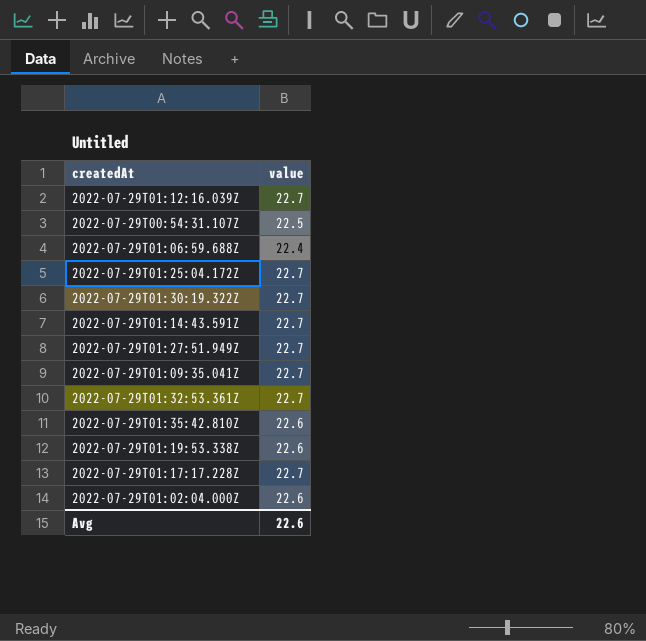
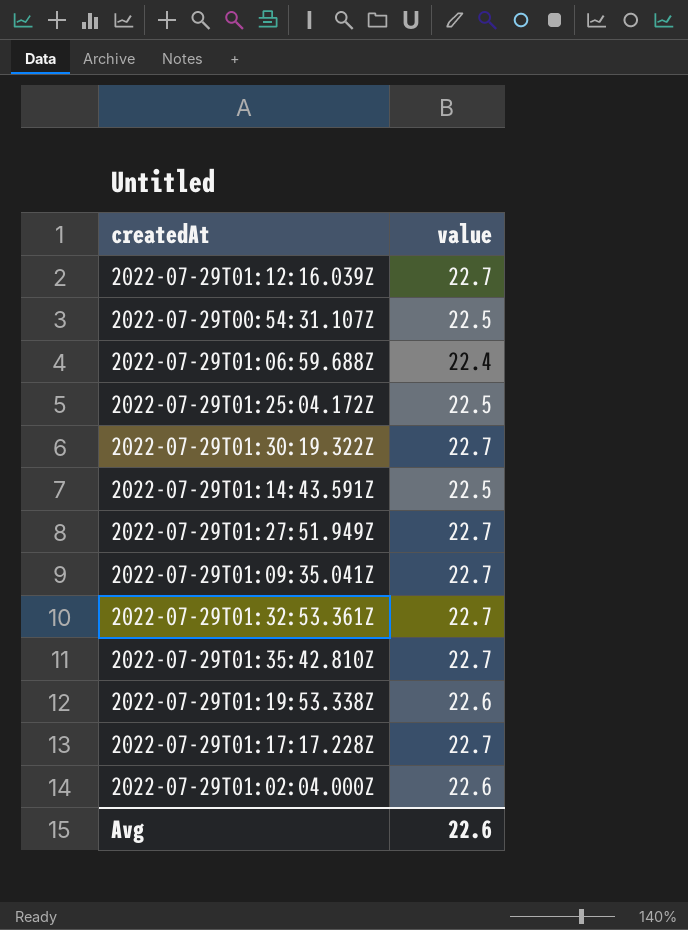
2022-07-29T01:25:04.172Z | value: 22.7 -> 22.5
2022-07-29T01:14:43.591Z | value: 22.7 -> 22.5
2022-07-29T01:35:42.810Z | value: 22.6 -> 22.7

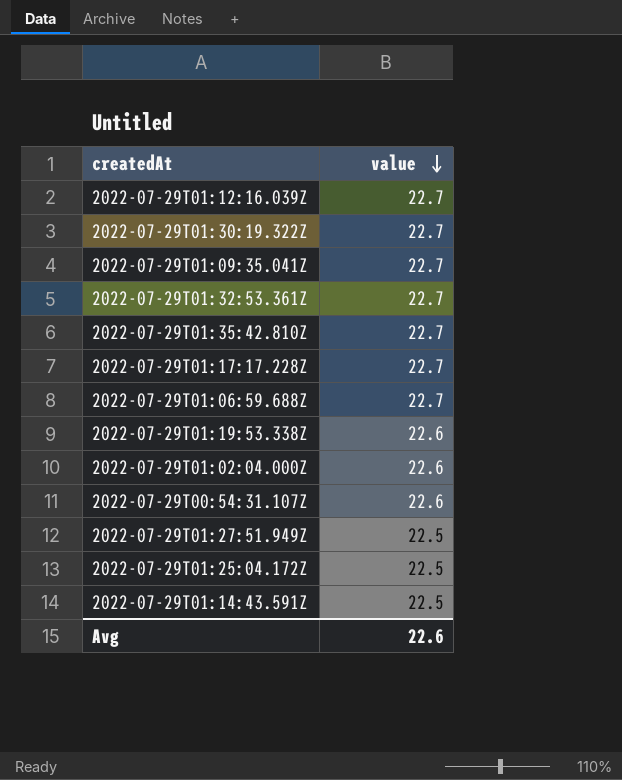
row order: none -> value descending
2022-07-29T01:06:59.688Z | value: 22.4 -> 22.7
2022-07-29T00:54:31.107Z | value: 22.5 -> 22.6
2022-07-29T01:27:51.949Z | value: 22.7 -> 22.5

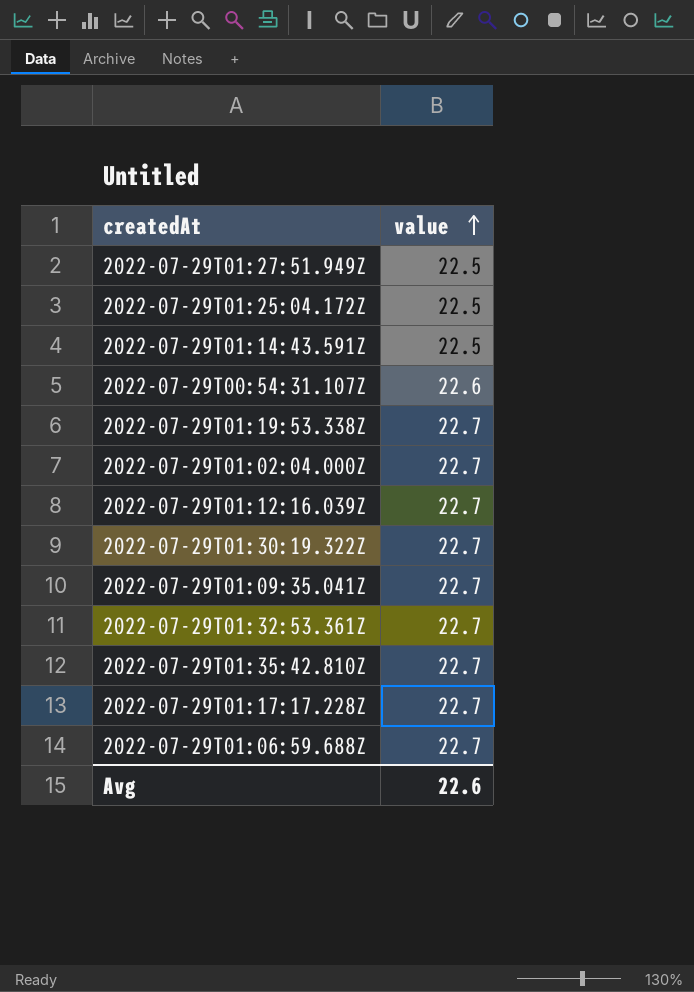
row order: value descending -> value ascending
2022-07-29T01:19:53.338Z | value: 22.6 -> 22.7
2022-07-29T01:02:04.000Z | value: 22.6 -> 22.7

